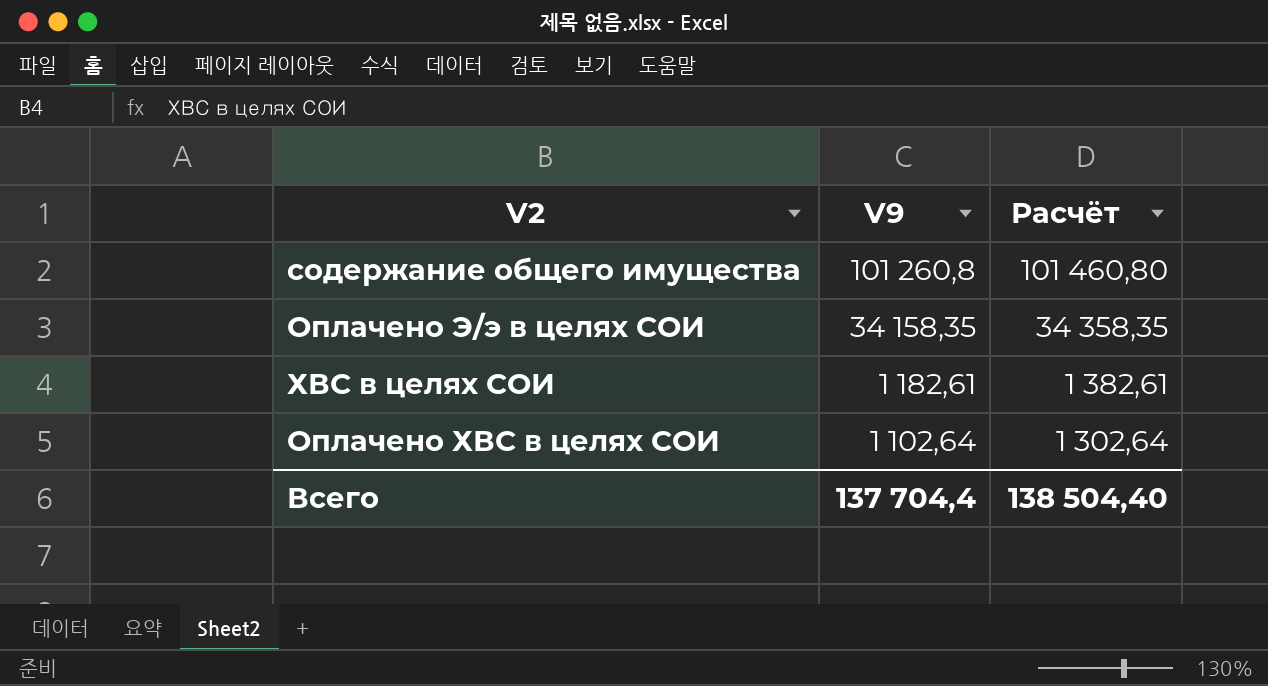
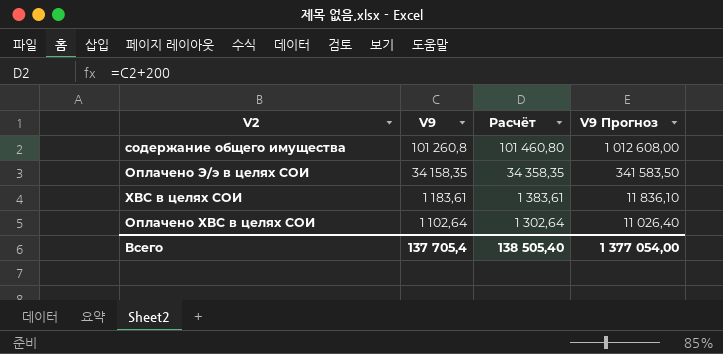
column V9 Прогноз | formula: none -> [V9] * 10
ХВС в целях СОИ | V9: 1 182,61 -> 1 183,61
ХВС в целях СОИ | Расчёт: 1 382,61 -> 1 383,61
Всего | V9: 137 704,4 -> 137 705,4
Всего | Расчёт: 138 504,40 -> 138 505,40

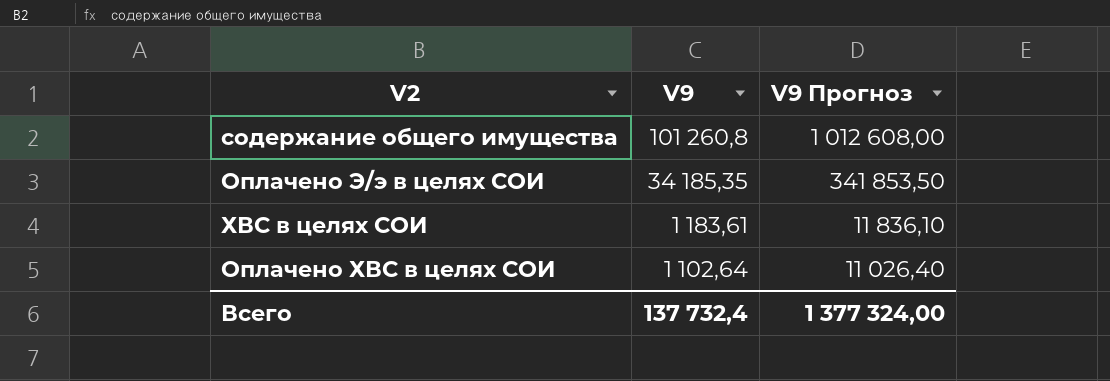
column Расчёт | formula: [V9] + 200 -> none
Оплачено Э/э в целях СОИ | V9: 34 158,35 -> 34 185,35
Оплачено Э/э в целях СОИ | V9 Прогноз: 341 583,50 -> 341 853,50
Всего | V9: 137 705,4 -> 137 732,4
Всего | V9 Прогноз: 1 377 054,00 -> 1 377 324,00

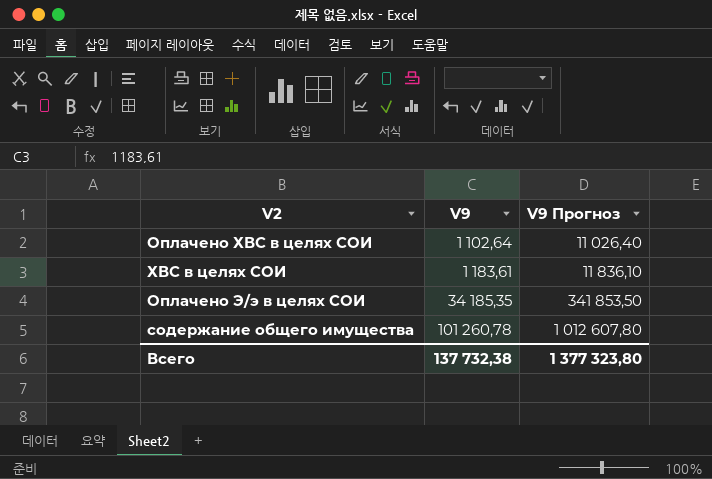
row order: V9 descending -> V9 ascending
содержание общего имущества | V9: 101 260,8 -> 101 260,78
содержание общего имущества | V9 Прогноз: 1 012 608,00 -> 1 012 607,80
Всего | V9: 137 732,4 -> 137 732,38
Всего | V9 Прогноз: 1 377 324,00 -> 1 377 323,80

